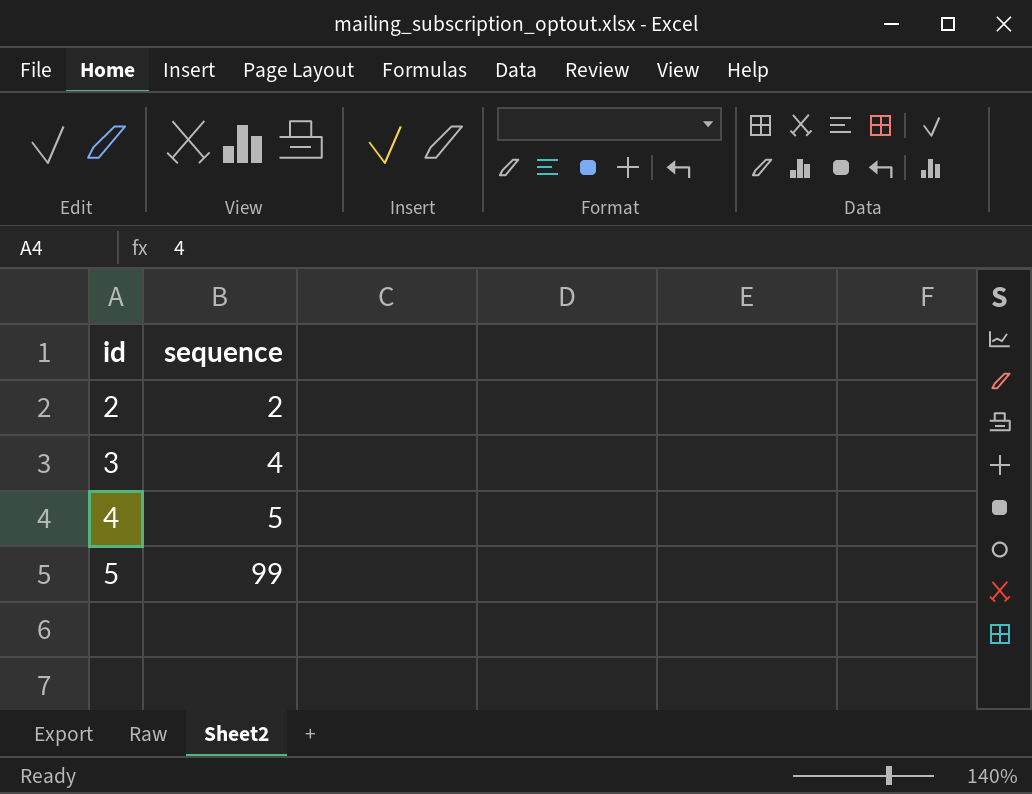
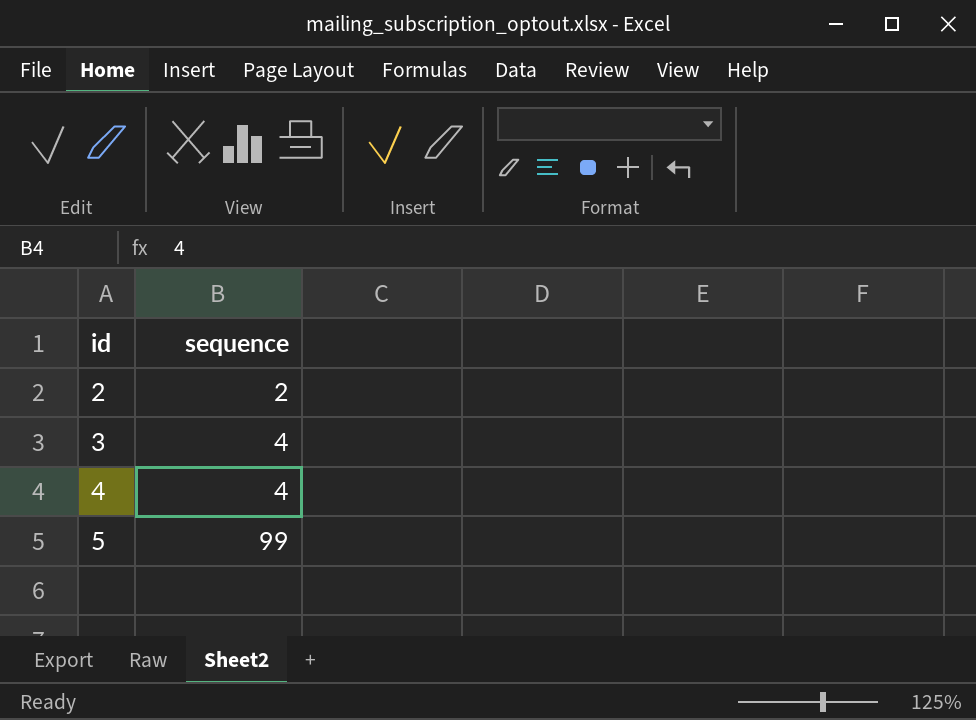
4 | sequence: 5 -> 4

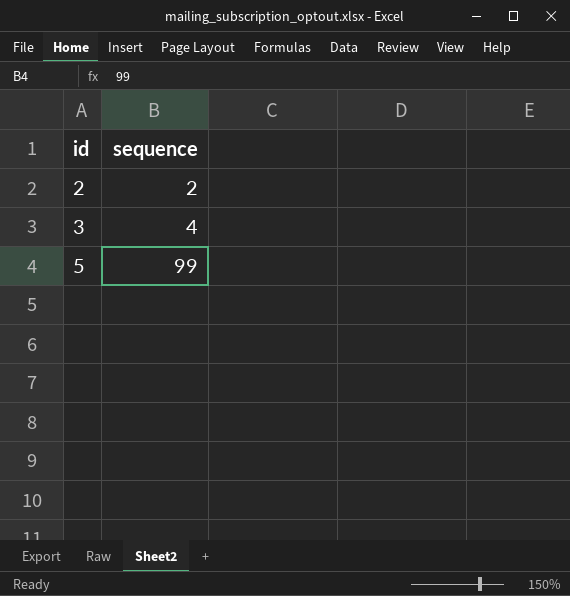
row 4: 4 -> none

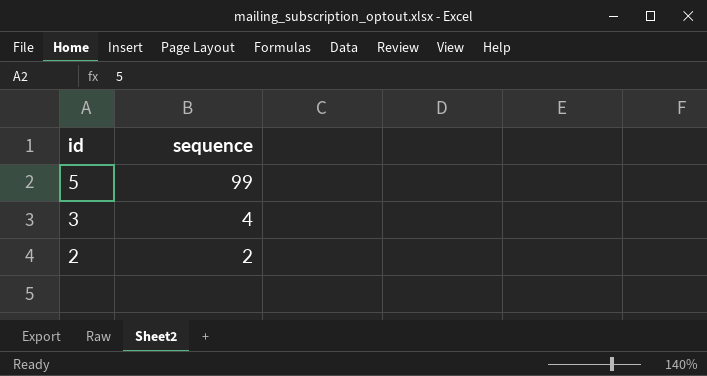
row order: id ascending -> id descending

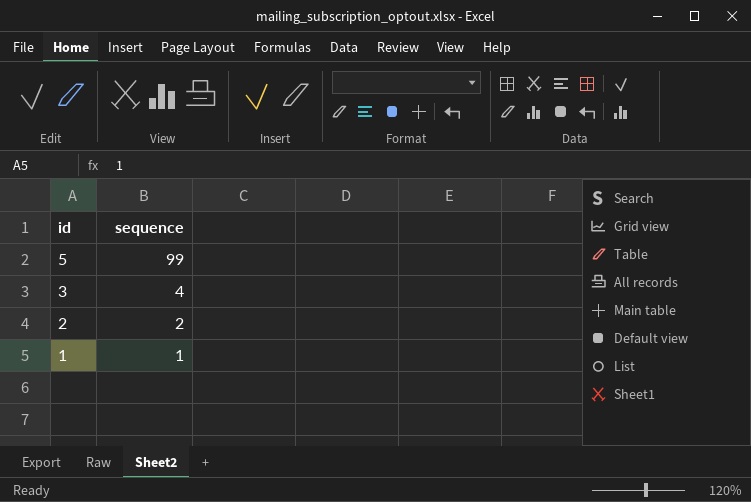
row 1: none -> 1

